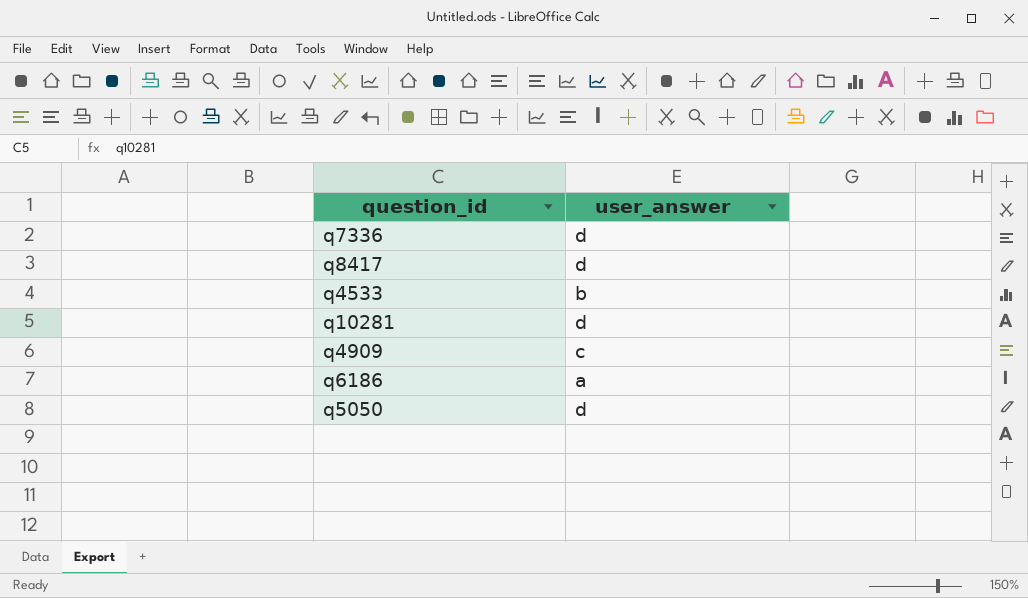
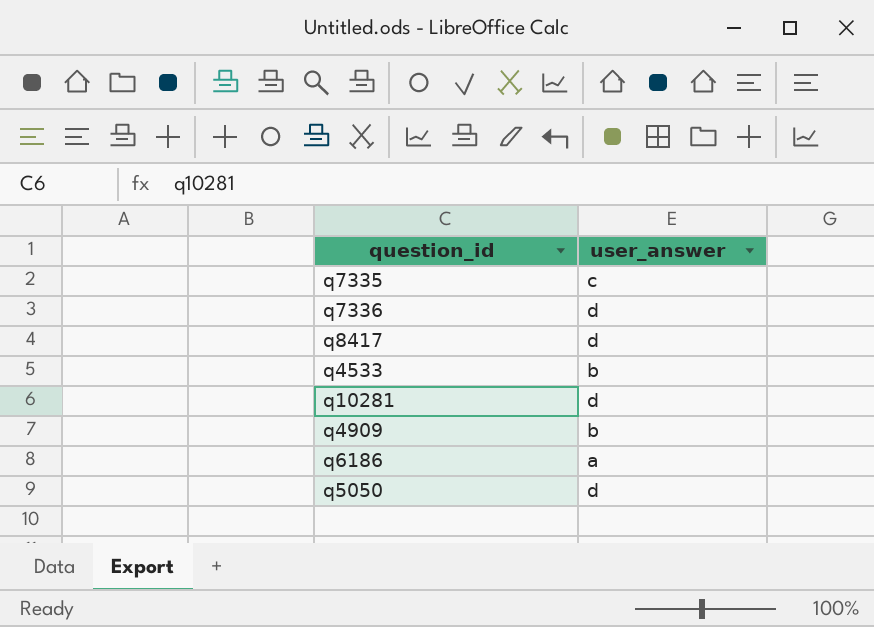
row q7335: none -> c
q4909 | user_answer: c -> b

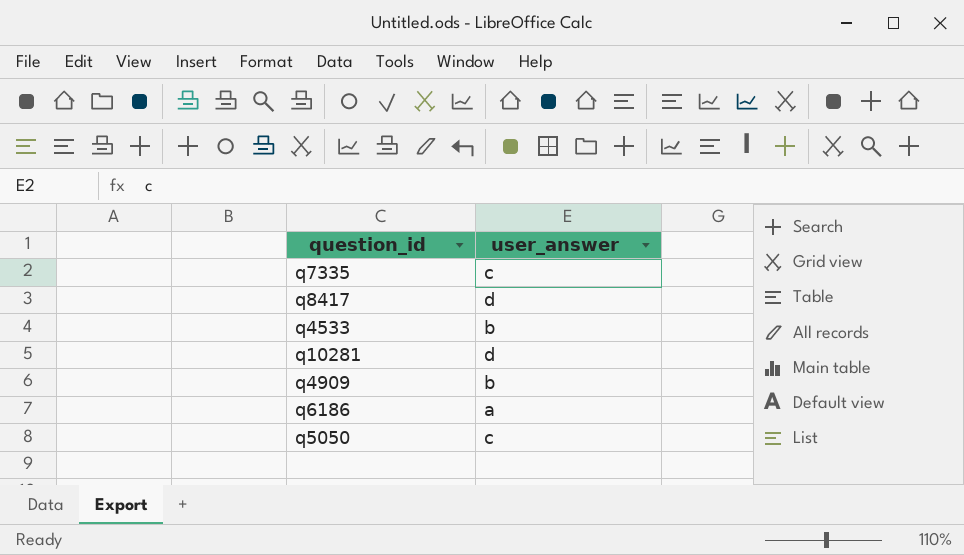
row q7336: d -> none
q5050 | user_answer: d -> c

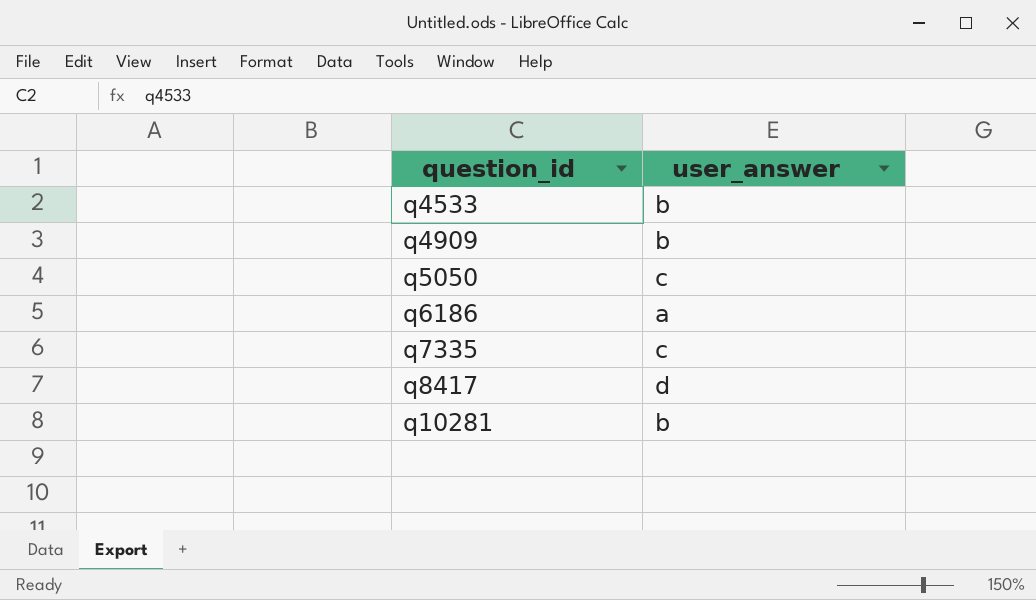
row order: none -> question_id ascending
q10281 | user_answer: d -> b

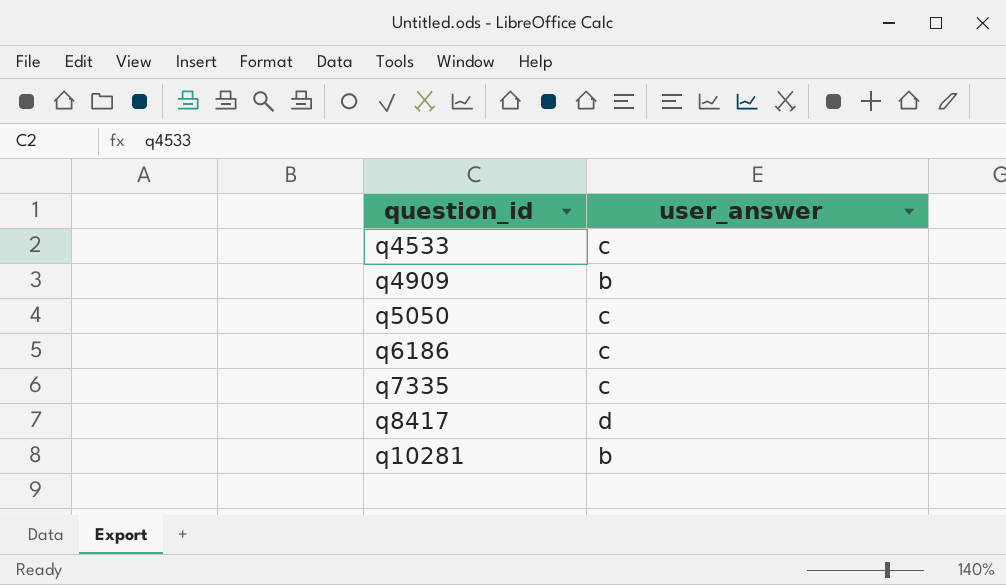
q4533 | user_answer: b -> c
q6186 | user_answer: a -> c

